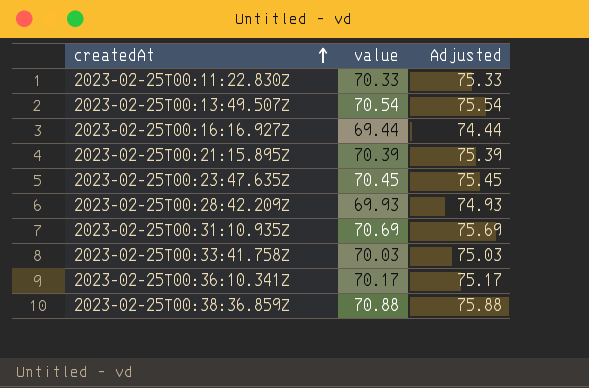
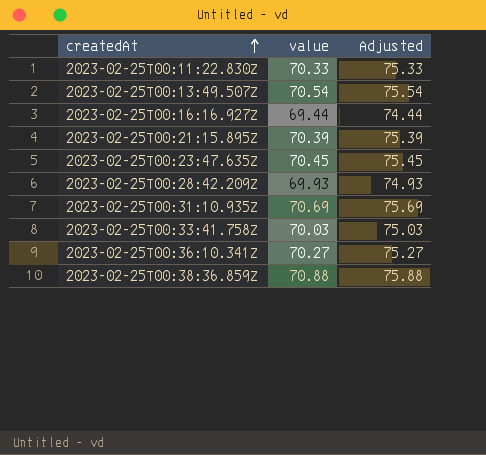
2023-02-25T00:36:10.341Z | value: 70.17 -> 70.27
2023-02-25T00:36:10.341Z | Adjusted: 75.17 -> 75.27

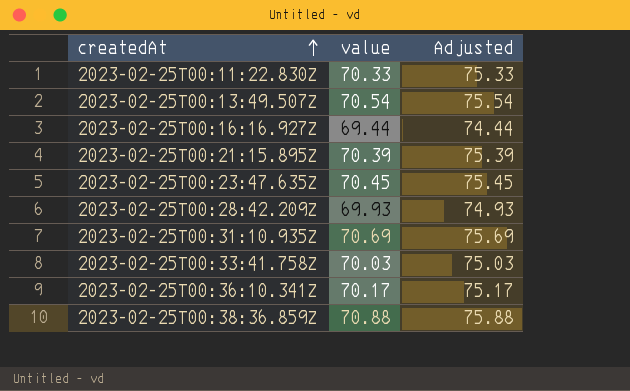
2023-02-25T00:36:10.341Z | value: 70.27 -> 70.17
2023-02-25T00:36:10.341Z | Adjusted: 75.27 -> 75.17

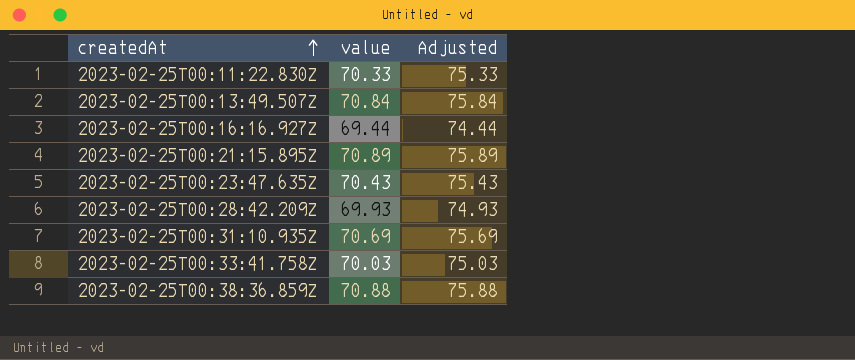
row 2023-02-25T00:36:10.341Z: 70.17 | 75.17 -> none
2023-02-25T00:13:49.507Z | value: 70.54 -> 70.84
2023-02-25T00:13:49.507Z | Adjusted: 75.54 -> 75.84
2023-02-25T00:21:15.895Z | value: 70.39 -> 70.89
2023-02-25T00:21:15.895Z | Adjusted: 75.39 -> 75.89
2023-02-25T00:23:47.635Z | value: 70.45 -> 70.43
2023-02-25T00:23:47.635Z | Adjusted: 75.45 -> 75.43

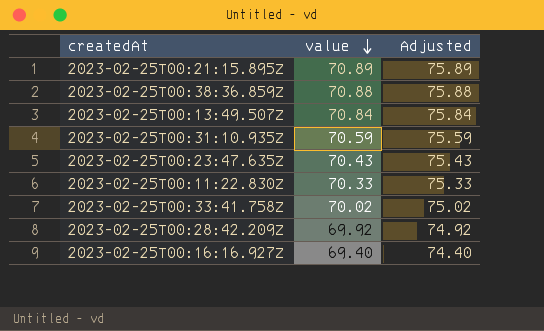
row order: createdAt ascending -> value descending
2023-02-25T00:31:10.935Z | value: 70.69 -> 70.59
2023-02-25T00:31:10.935Z | Adjusted: 75.69 -> 75.59
2023-02-25T00:33:41.758Z | value: 70.03 -> 70.02
2023-02-25T00:33:41.758Z | Adjusted: 75.03 -> 75.02
2023-02-25T00:28:42.209Z | value: 69.93 -> 69.92
2023-02-25T00:28:42.209Z | Adjusted: 74.93 -> 74.92
2023-02-25T00:16:16.927Z | value: 69.44 -> 69.40
2023-02-25T00:16:16.927Z | Adjusted: 74.44 -> 74.40

